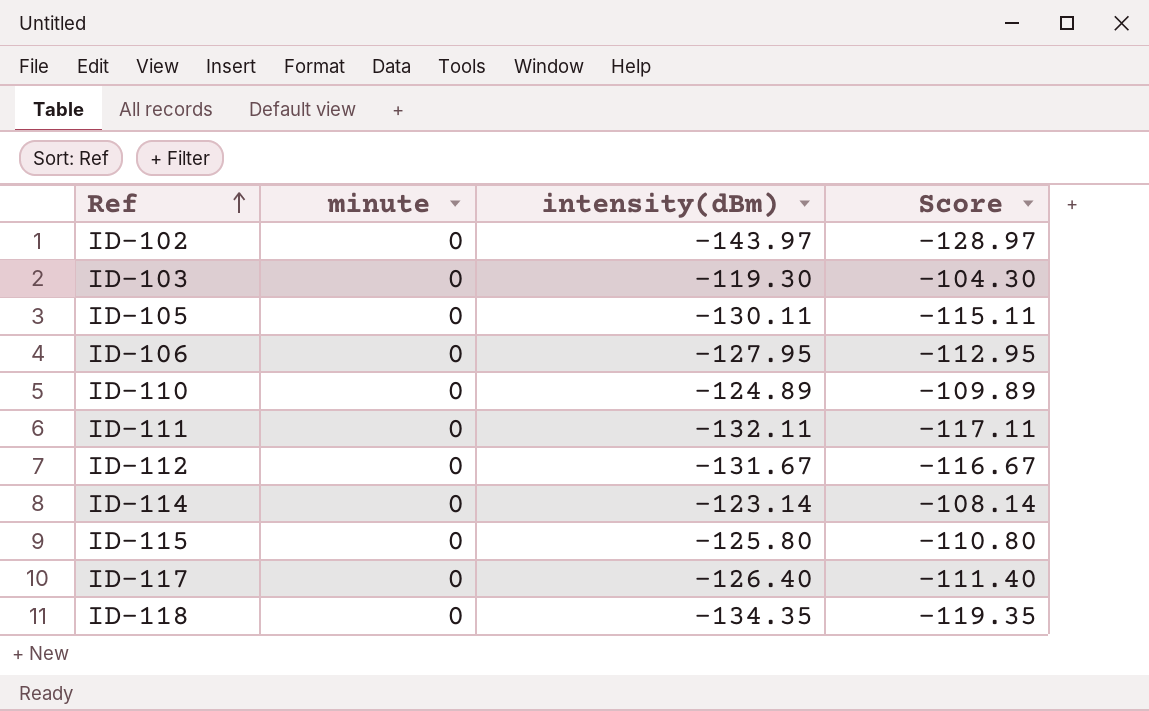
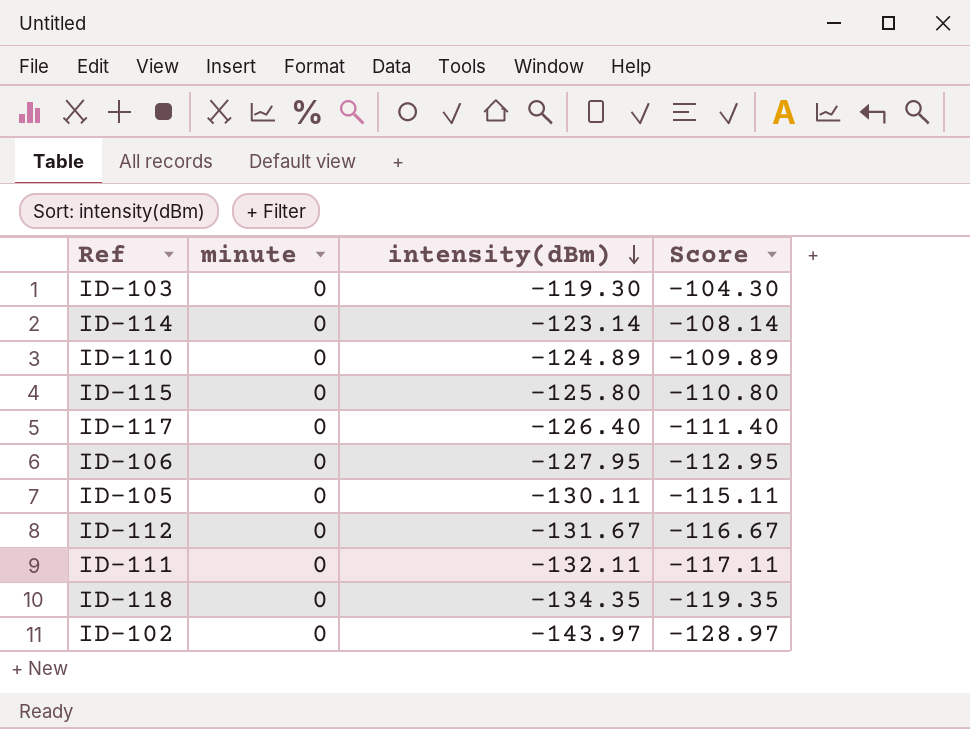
row order: Ref ascending -> intensity(dBm) descending

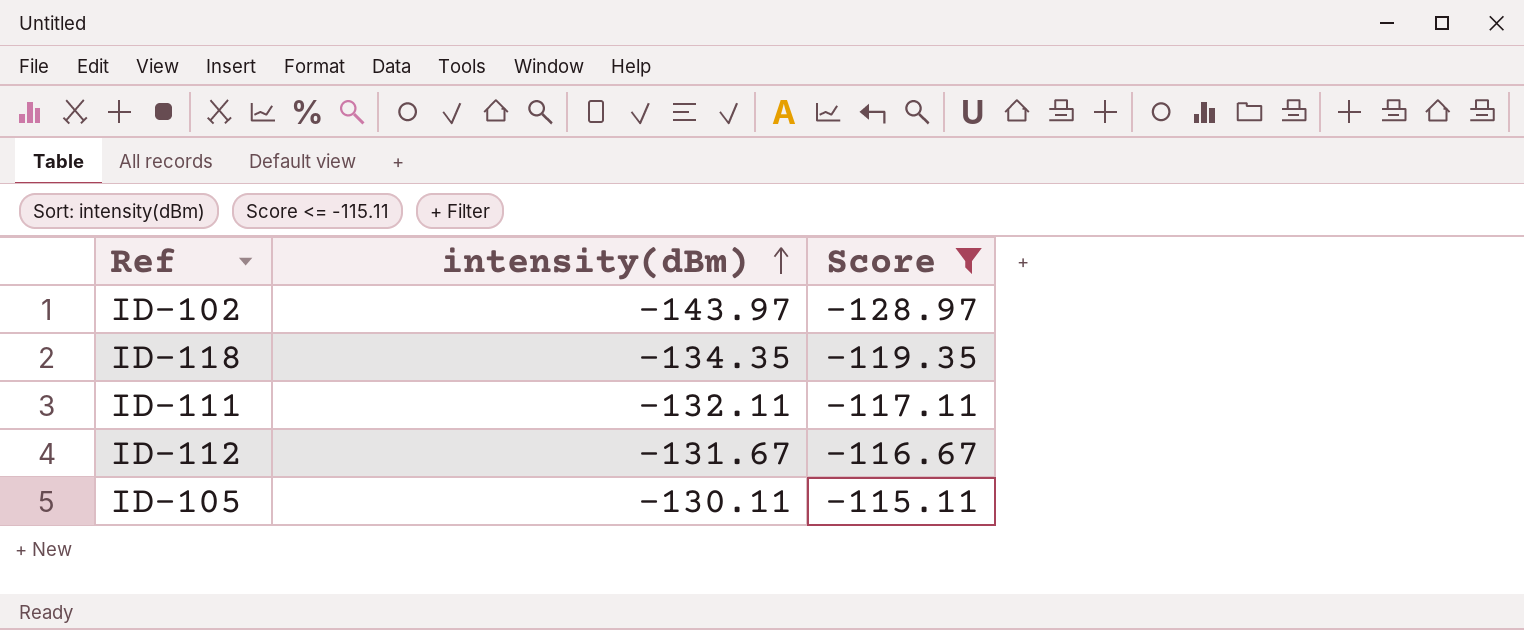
filter: none -> Score <= -115.11
row order: intensity(dBm) descending -> intensity(dBm) ascending
column minute | position: 2 -> none

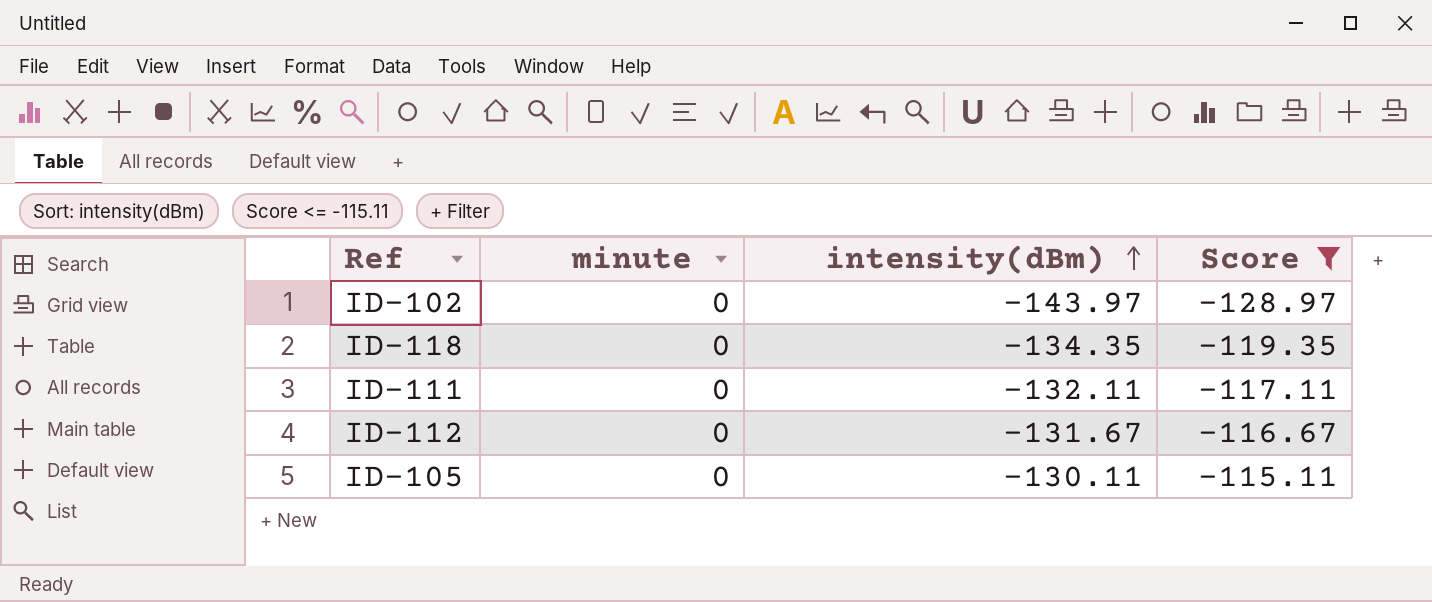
column minute | position: none -> 2

